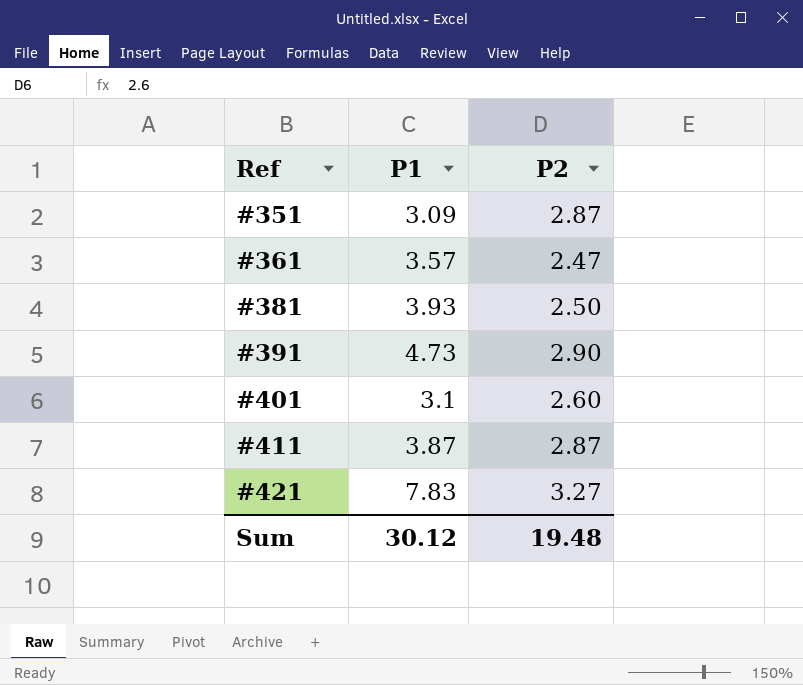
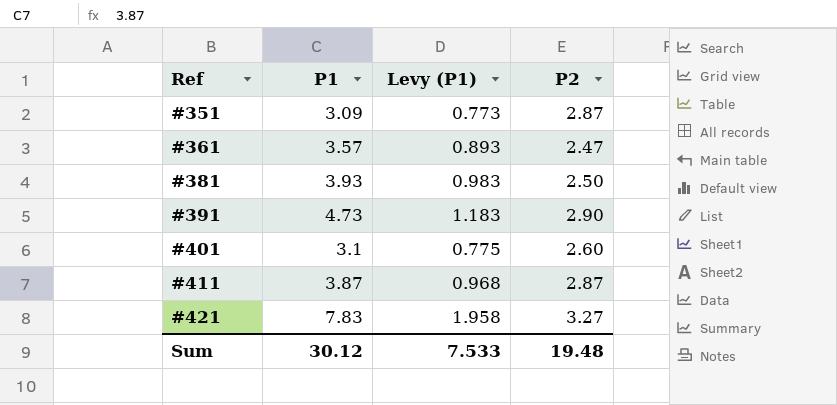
column Levy (P1) | formula: none -> [P1] * 0.25

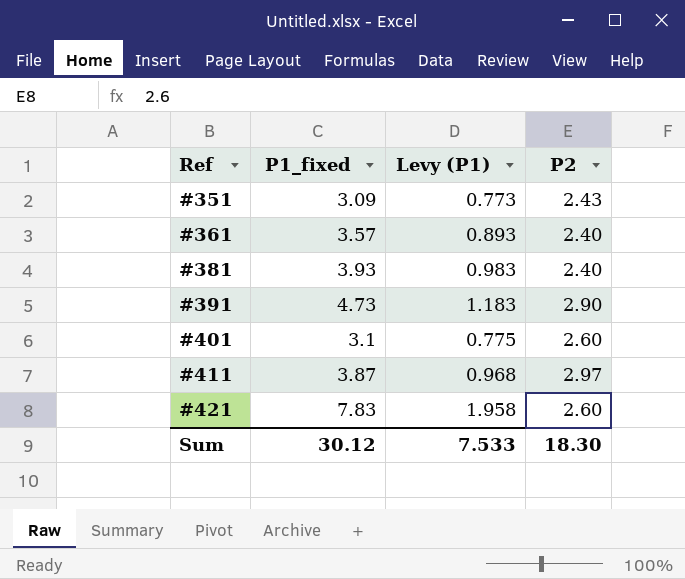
column name: P1 -> P1_fixed
#351 | P2: 2.87 -> 2.43
#361 | P2: 2.47 -> 2.40
#381 | P2: 2.50 -> 2.40
#411 | P2: 2.87 -> 2.97
#421 | P2: 3.27 -> 2.60
Sum | P2: 19.48 -> 18.30

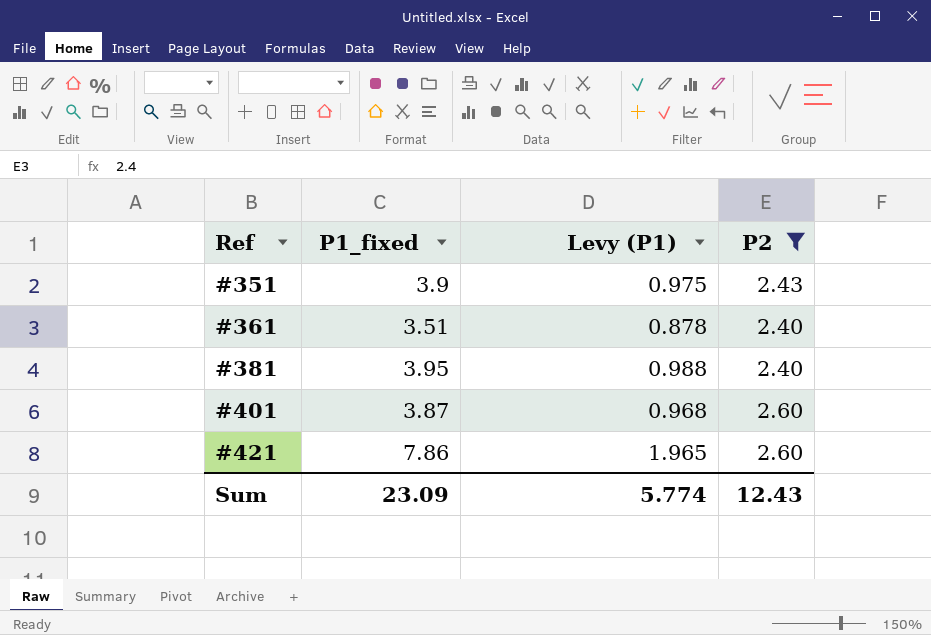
filter: none -> P2 <= 2.60
#351 | P1_fixed: 3.09 -> 3.9
#351 | Levy (P1): 0.773 -> 0.975
#361 | P1_fixed: 3.57 -> 3.51
#361 | Levy (P1): 0.893 -> 0.878
#381 | P1_fixed: 3.93 -> 3.95
#381 | Levy (P1): 0.983 -> 0.988
#401 | P1_fixed: 3.1 -> 3.87
#401 | Levy (P1): 0.775 -> 0.968
#421 | P1_fixed: 7.83 -> 7.86
#421 | Levy (P1): 1.958 -> 1.965
Sum | P1_fixed: 30.12 -> 23.09
Sum | Levy (P1): 7.533 -> 5.774
Sum | P2: 18.30 -> 12.43

